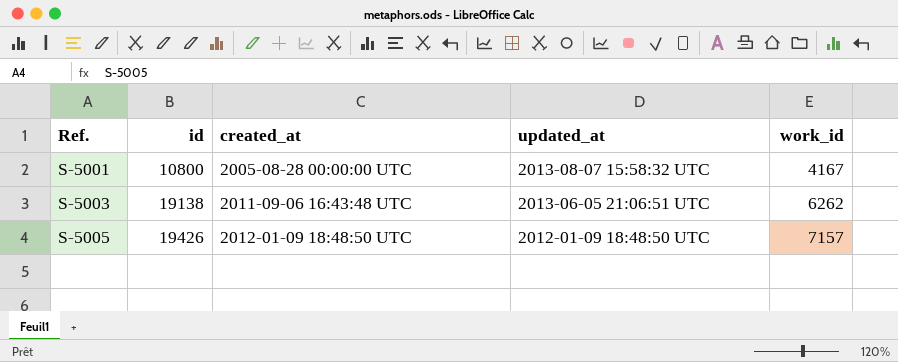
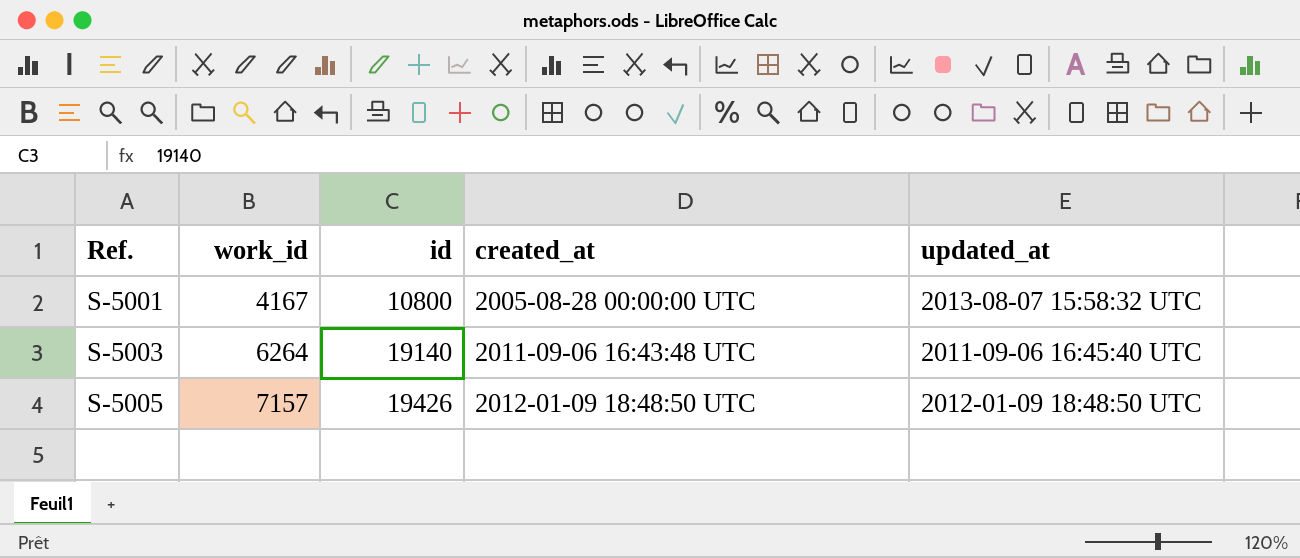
column work_id | position: 5 -> 2
S-5003 | work_id: 6262 -> 6264
S-5003 | id: 19138 -> 19140
S-5003 | updated_at: 2013-06-05 21:06:51 UTC -> 2011-09-06 16:45:40 UTC

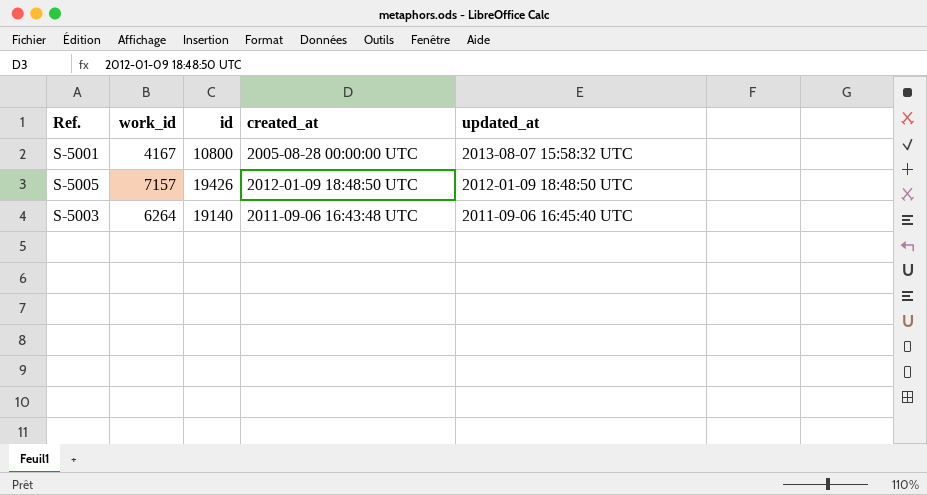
row order: Ref. ascending -> updated_at descending

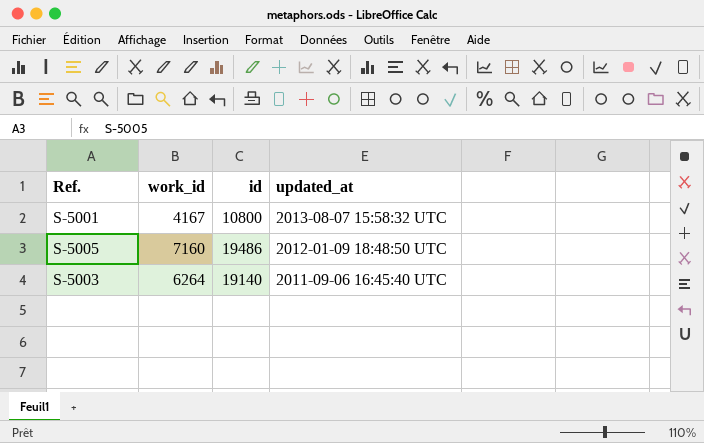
column created_at | position: 4 -> none
S-5005 | work_id: 7157 -> 7160
S-5005 | id: 19426 -> 19486

